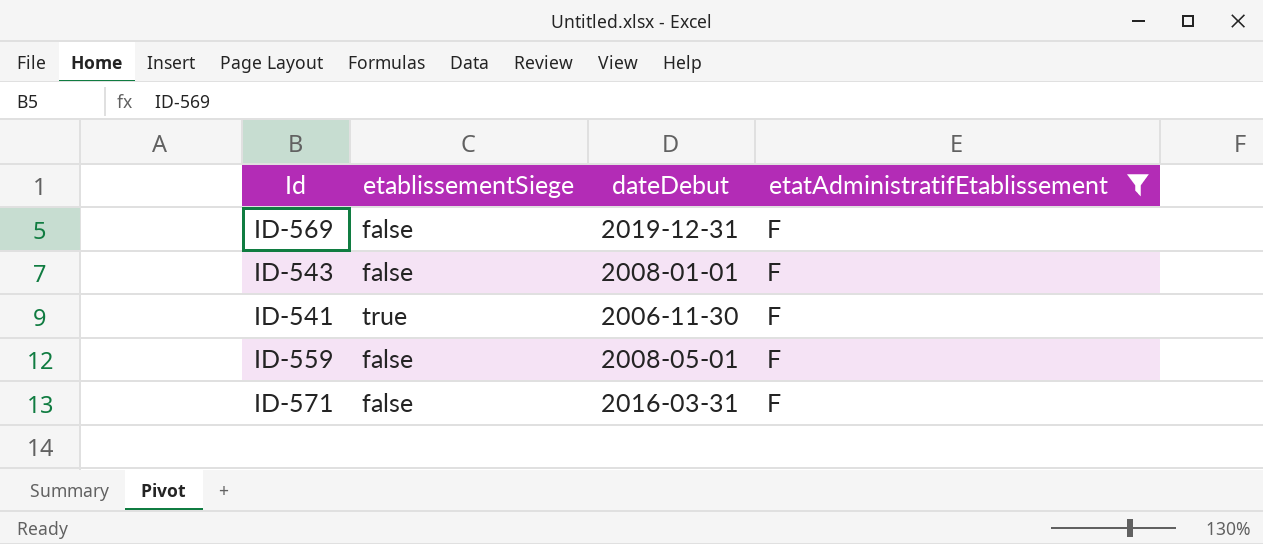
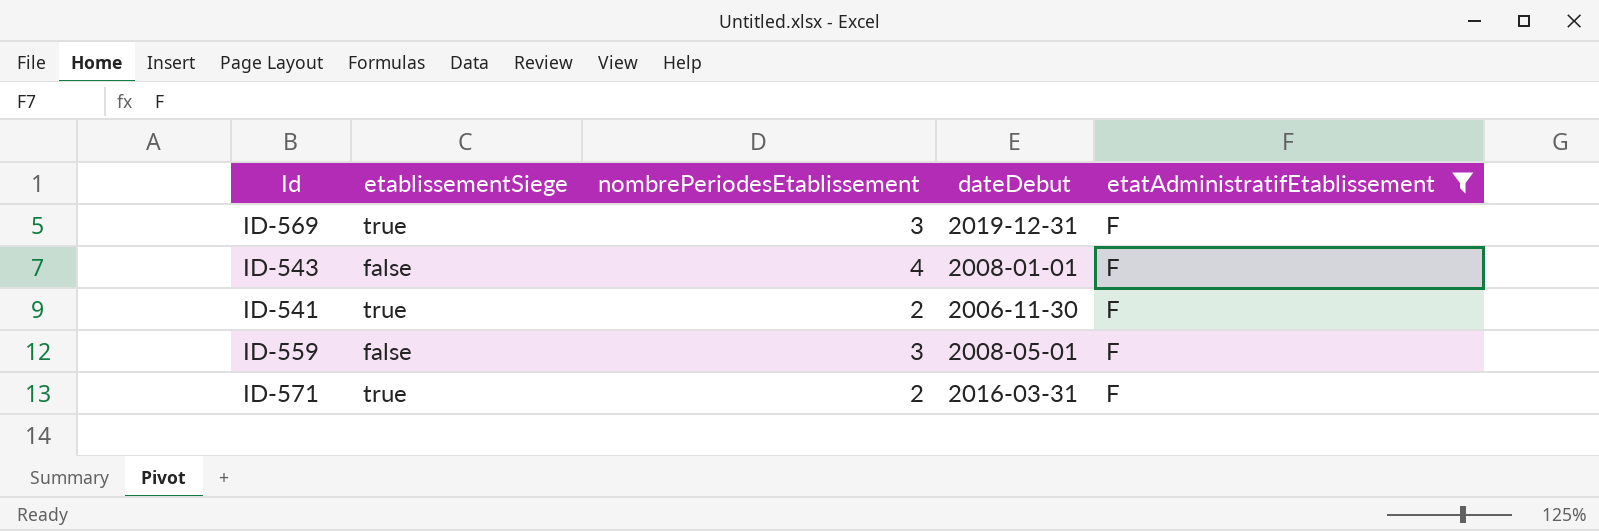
column nombrePeriodesEtablissement | position: none -> 3
ID-569 | etablissementSiege: false -> true
ID-571 | etablissementSiege: false -> true

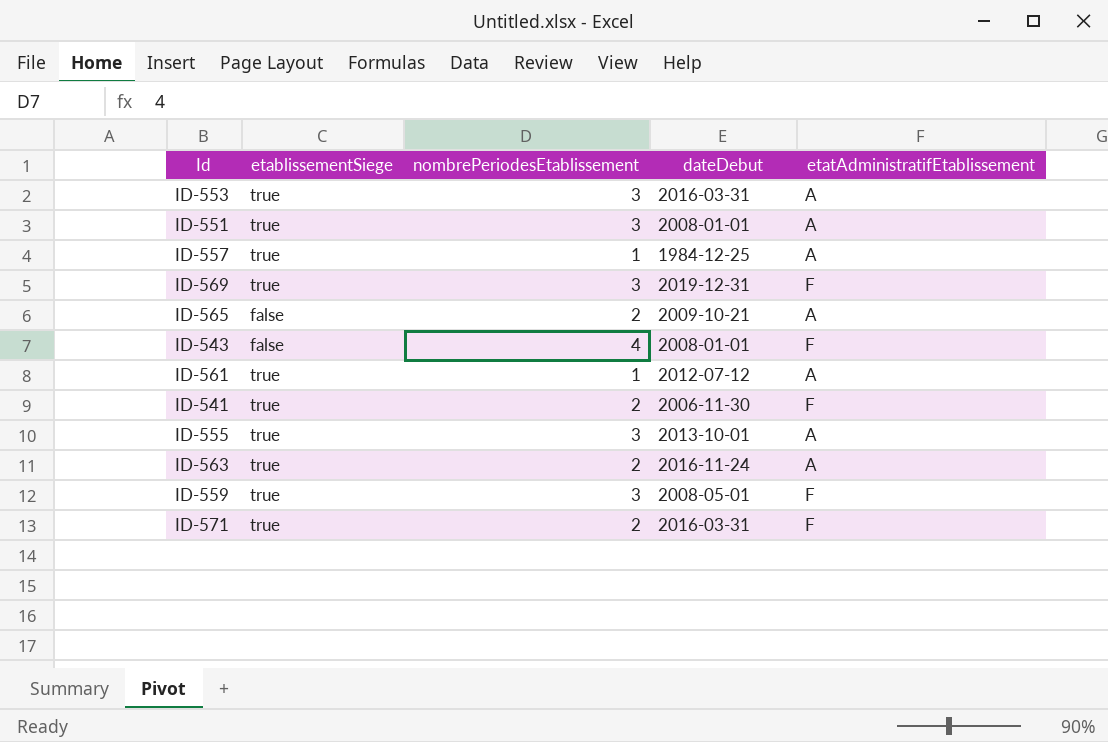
filter: etatAdministratifEtablissement = F -> none
ID-559 | etablissementSiege: false -> true

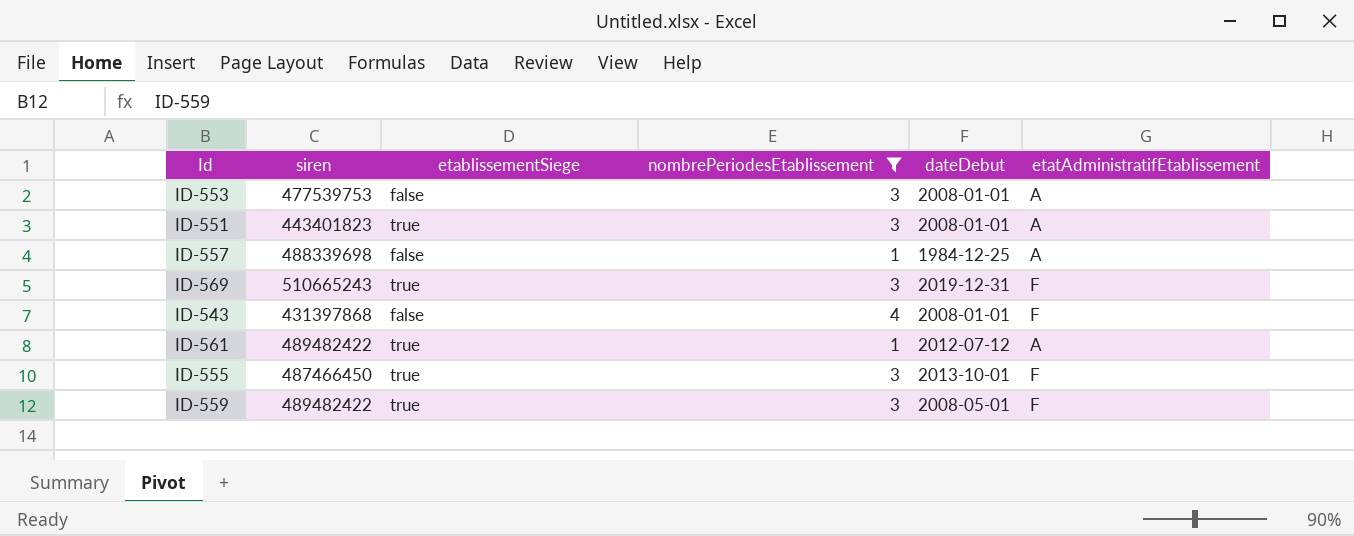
filter: none -> nombrePeriodesEtablissement != 2
column siren | position: none -> 2
ID-553 | etablissementSiege: true -> false
ID-553 | dateDebut: 2016-03-31 -> 2008-01-01
ID-557 | etablissementSiege: true -> false
ID-555 | etatAdministratifEtablissement: A -> F

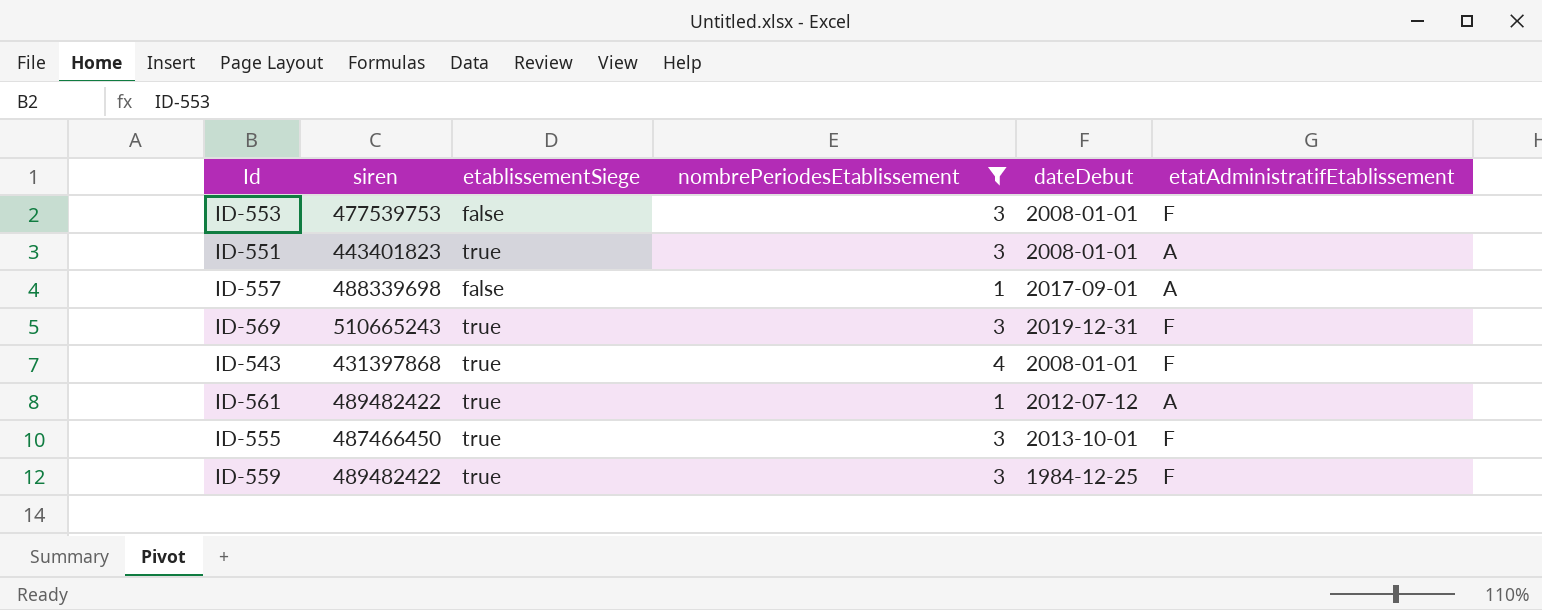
ID-553 | etatAdministratifEtablissement: A -> F
ID-557 | dateDebut: 1984-12-25 -> 2017-09-01
ID-543 | etablissementSiege: false -> true
ID-559 | dateDebut: 2008-05-01 -> 1984-12-25

